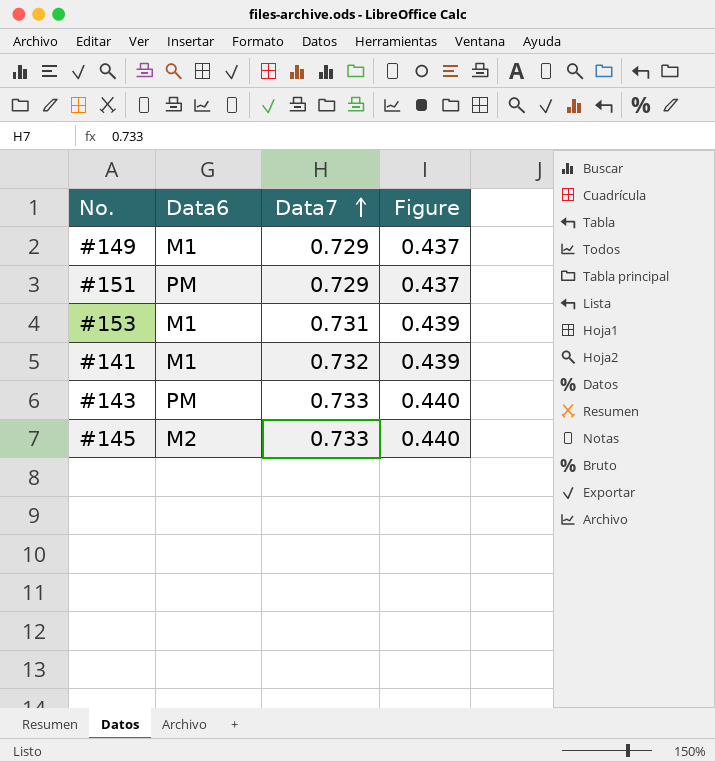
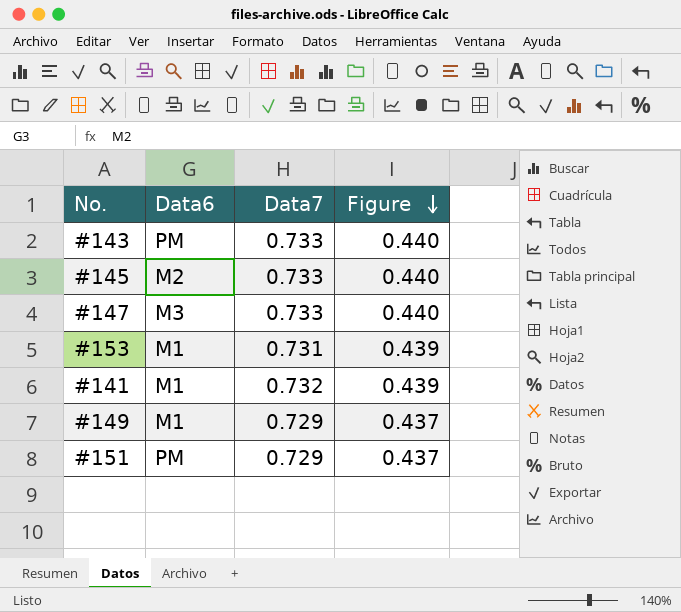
row order: Data7 ascending -> Figure descending
row #147: none -> M3 | 0.733 | 0.440

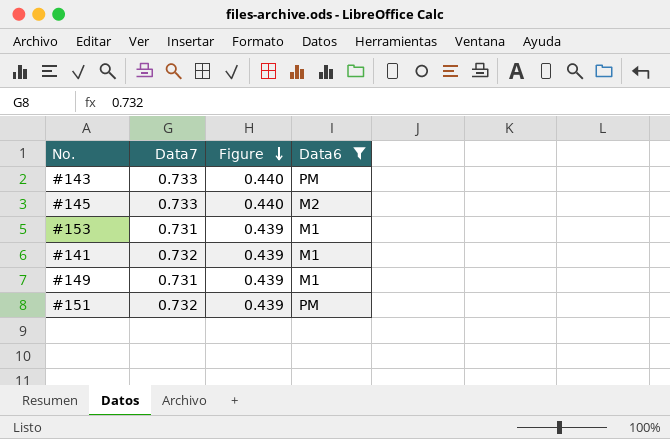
filter: none -> Data6 != M3
column Data6 | position: 2 -> 4
#149 | Data7: 0.729 -> 0.731
#149 | Figure: 0.437 -> 0.439
#151 | Data7: 0.729 -> 0.732
#151 | Figure: 0.437 -> 0.439

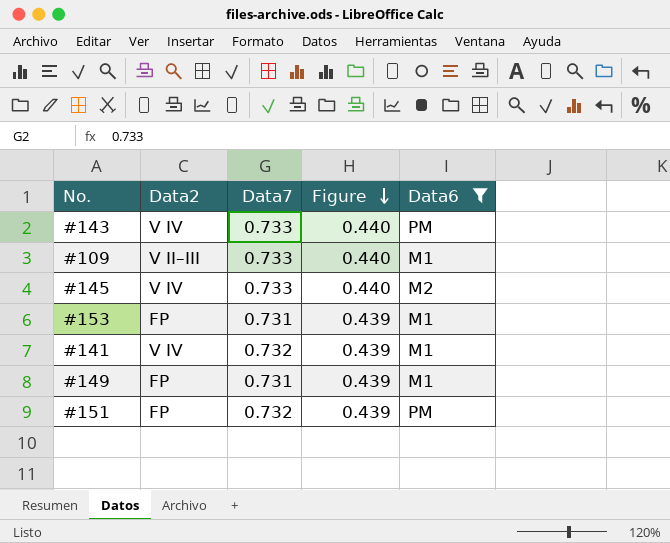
column Data2 | position: none -> 2
row #109: none -> V II–III | 0.733 | 0.440 | M1

